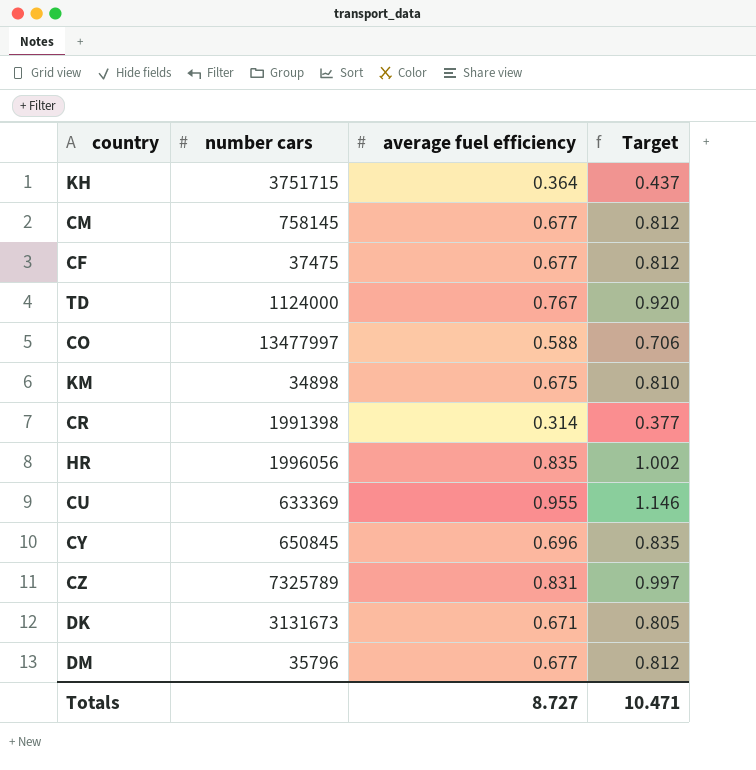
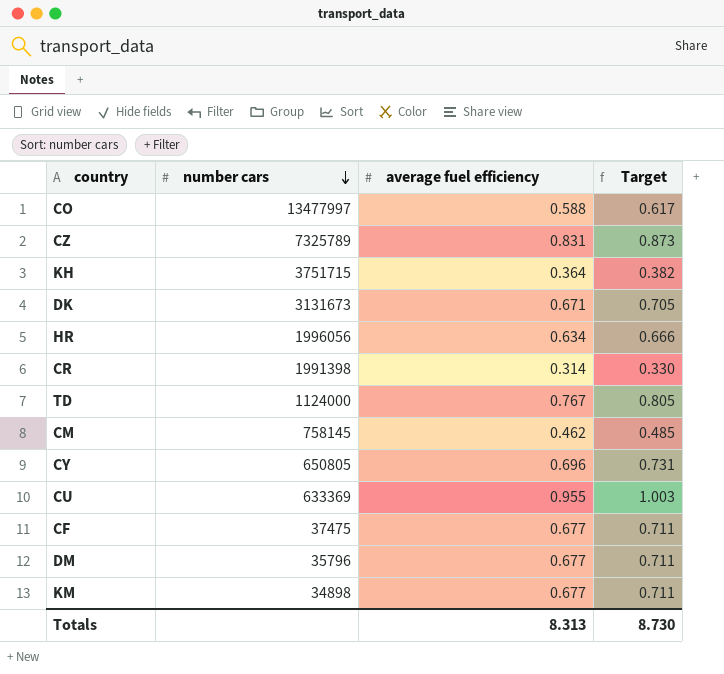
row order: none -> number cars descending
column Target | formula: [average fuel efficiency] * 1.2 -> [average fuel efficiency] * 1.05
HR | average fuel efficiency: 0.835 -> 0.634
CM | average fuel efficiency: 0.677 -> 0.462
CY | number cars: 650845 -> 650805
KM | average fuel efficiency: 0.675 -> 0.677
Totals | average fuel efficiency: 8.727 -> 8.313
Totals | Target: 10.471 -> 8.730

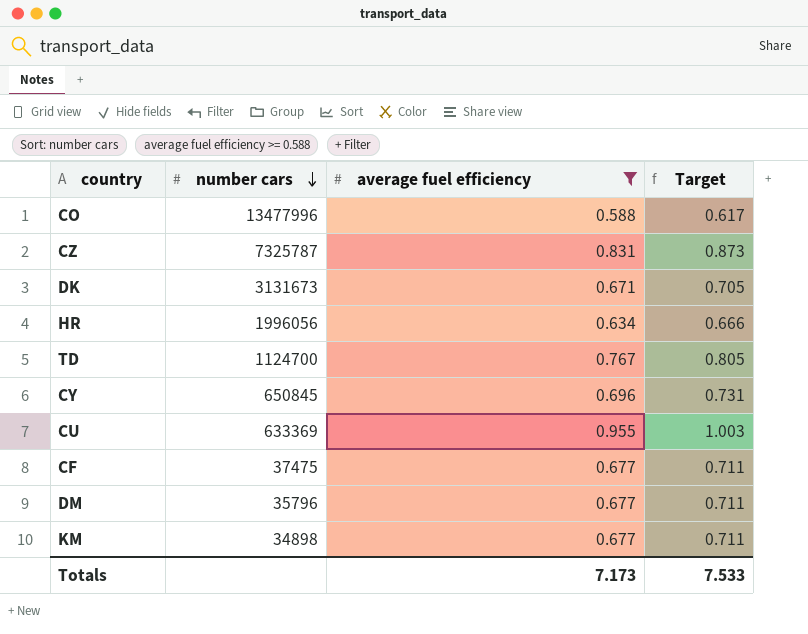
filter: none -> average fuel efficiency >= 0.588
CO | number cars: 13477997 -> 13477996
CZ | number cars: 7325789 -> 7325787
TD | number cars: 1124000 -> 1124700
CY | number cars: 650805 -> 650845
Totals | average fuel efficiency: 8.313 -> 7.173
Totals | Target: 8.730 -> 7.533

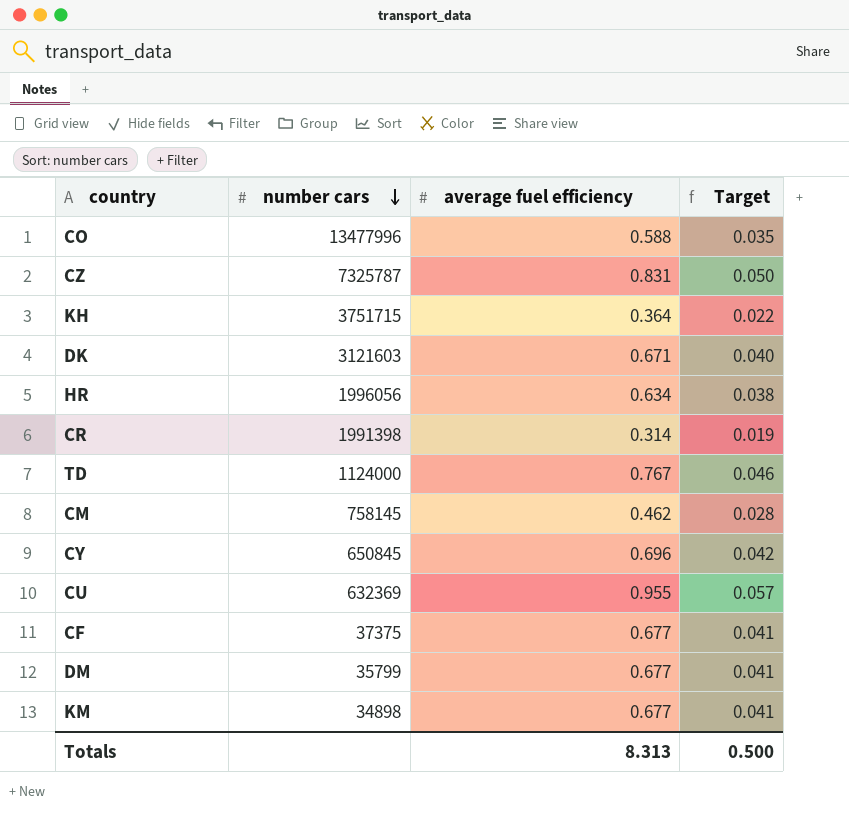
filter: average fuel efficiency >= 0.588 -> none
column Target | formula: [average fuel efficiency] * 1.05 -> [average fuel efficiency] * 0.06
DK | number cars: 3131673 -> 3121603
TD | number cars: 1124700 -> 1124000
CU | number cars: 633369 -> 632369
CF | number cars: 37475 -> 37375
DM | number cars: 35796 -> 35799
Totals | average fuel efficiency: 7.173 -> 8.313
Totals | Target: 7.533 -> 0.500

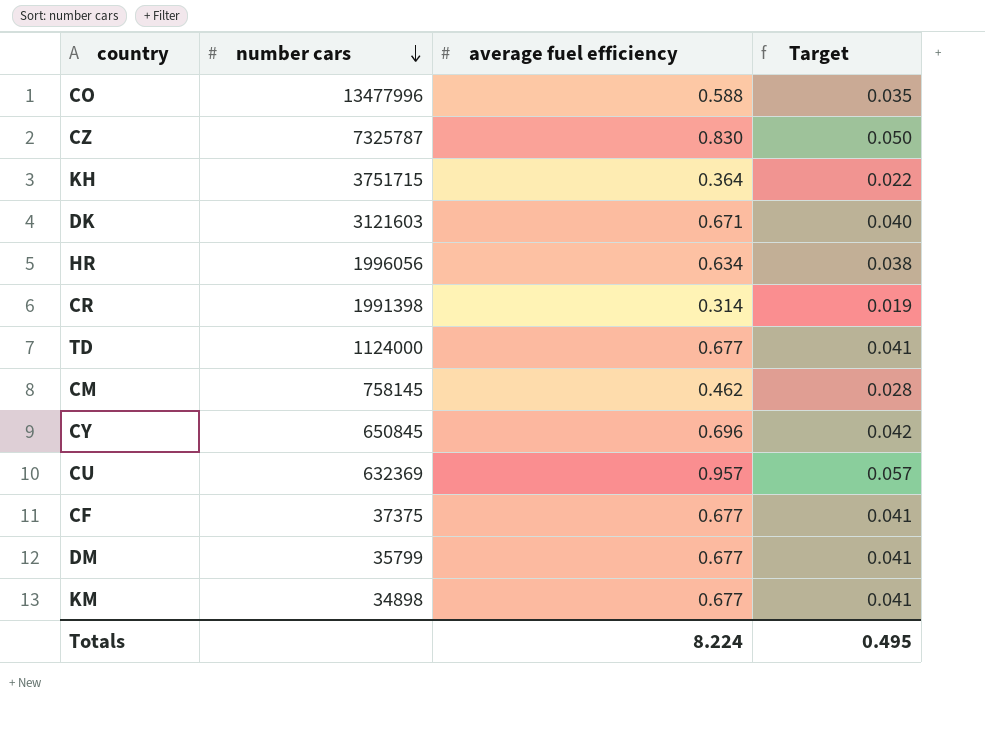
CZ | average fuel efficiency: 0.831 -> 0.830
TD | average fuel efficiency: 0.767 -> 0.677
TD | Target: 0.046 -> 0.041
CU | average fuel efficiency: 0.955 -> 0.957
Totals | average fuel efficiency: 8.313 -> 8.224
Totals | Target: 0.500 -> 0.495

